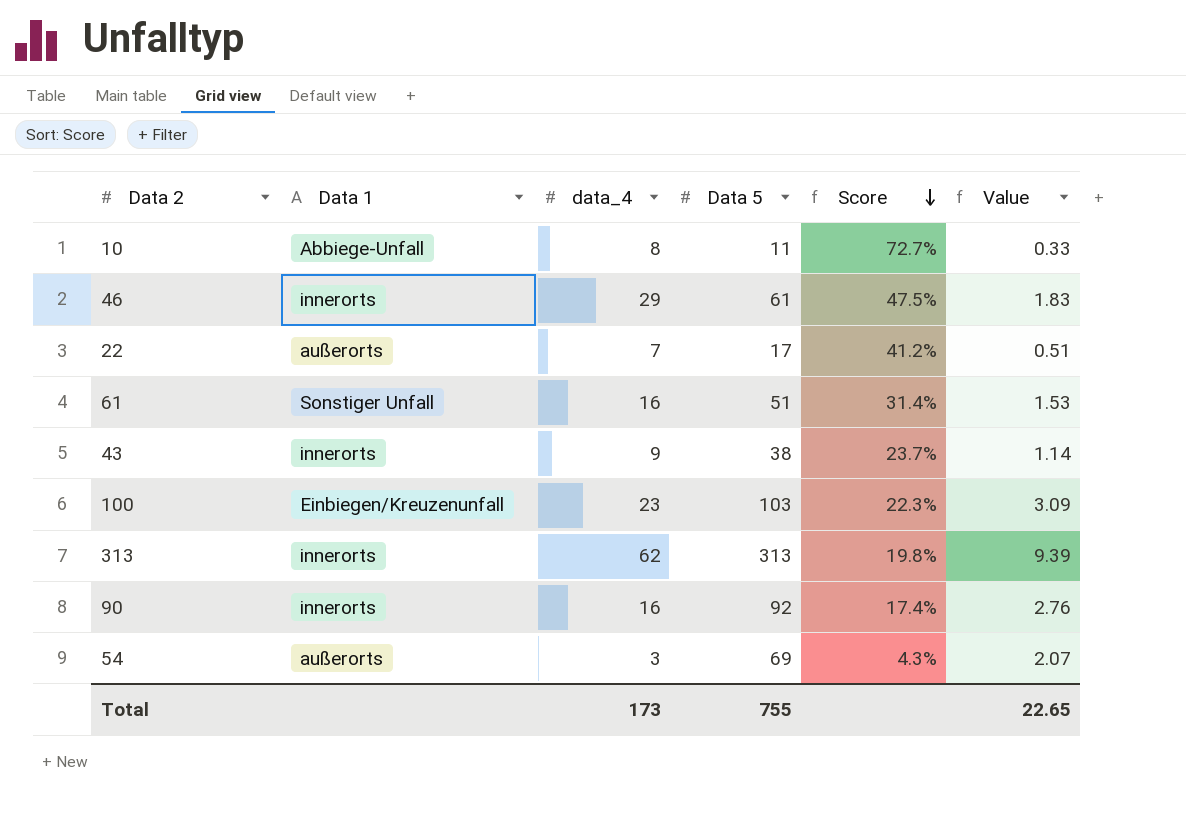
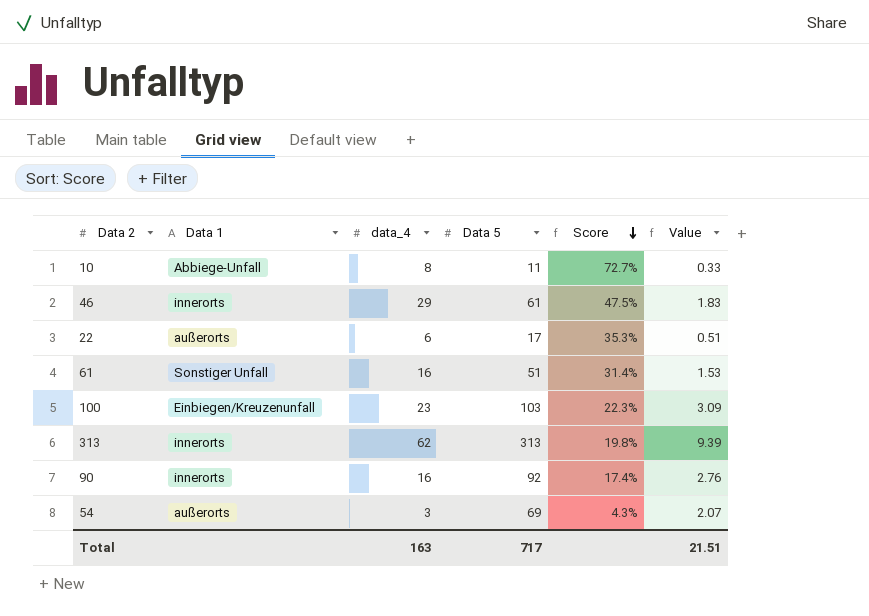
row 43: innerorts | 9 | 38 | 23.7% | 1.14 -> none
22 | data_4: 7 -> 6
22 | Score: 41.2% -> 35.3%
Total | data_4: 173 -> 163
Total | Data 5: 755 -> 717
Total | Value: 22.65 -> 21.51

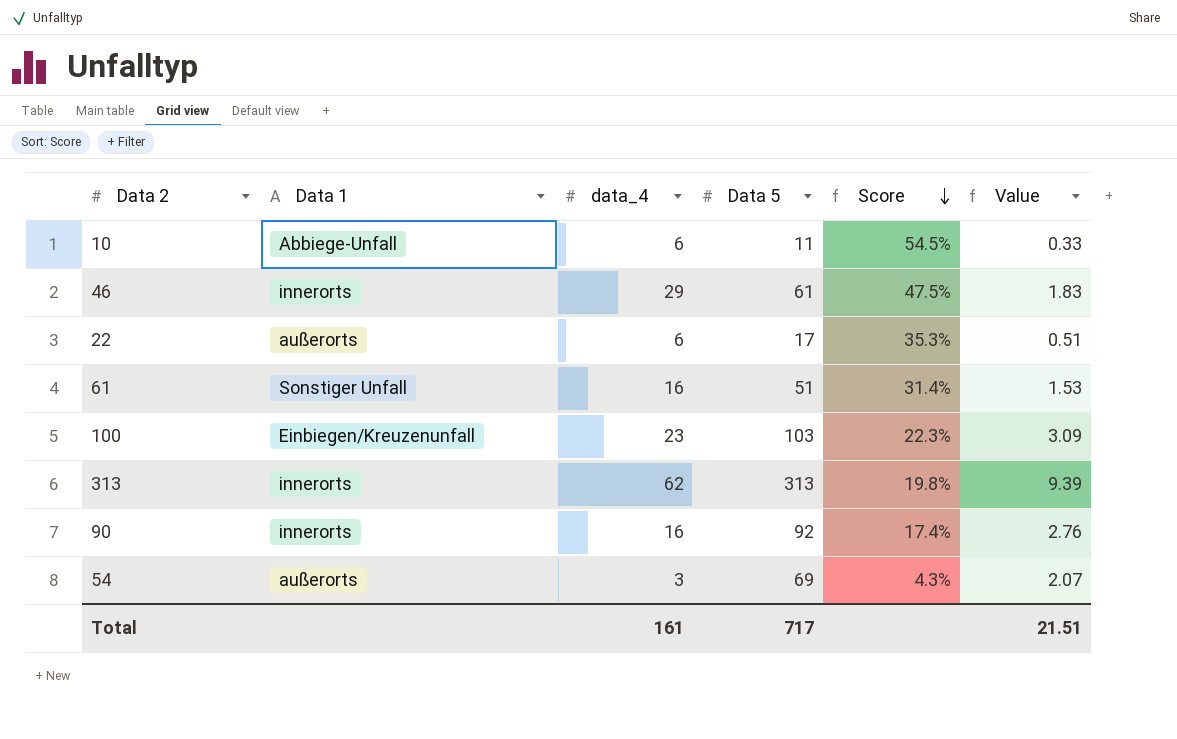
10 | data_4: 8 -> 6
10 | Score: 72.7% -> 54.5%
Total | data_4: 163 -> 161

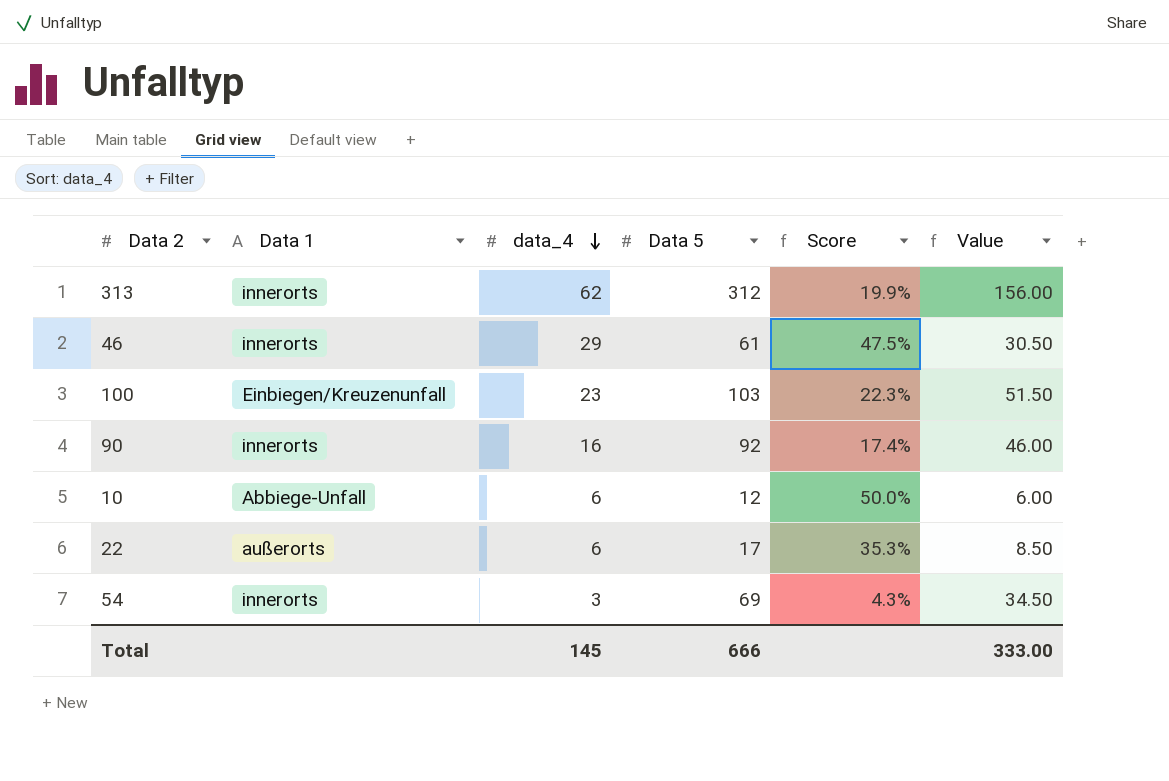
row order: Score descending -> data_4 descending
column Value | formula: [Data 5] * 0.03 -> [Data 5] * 0.5
row 61: Sonstiger Unfall | 16 | 51 | 31.4% | 1.53 -> none
313 | Data 5: 313 -> 312
313 | Score: 19.8% -> 19.9%
10 | Data 5: 11 -> 12
10 | Score: 54.5% -> 50.0%
54 | Data 1: außerorts -> innerorts
Total | data_4: 161 -> 145
Total | Data 5: 717 -> 666
Total | Value: 21.51 -> 333.00

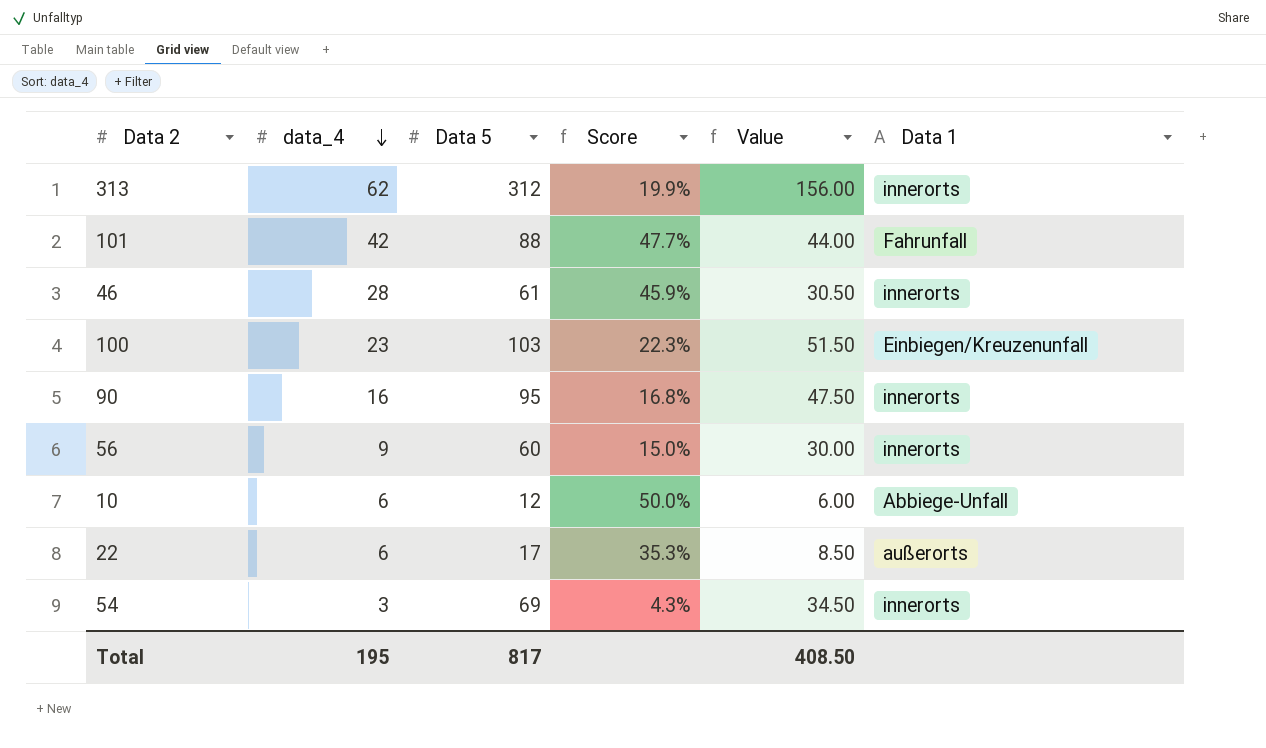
column Data 1 | position: 2 -> 6
row 101: none -> 42 | 88 | 47.7% | 44.00 | Fahrunfall
46 | data_4: 29 -> 28
46 | Score: 47.5% -> 45.9%
90 | Data 5: 92 -> 95
90 | Score: 17.4% -> 16.8%
90 | Value: 46.00 -> 47.50
row 56: none -> 9 | 60 | 15.0% | 30.00 | innerorts
Total | data_4: 145 -> 195
Total | Data 5: 666 -> 817
Total | Value: 333.00 -> 408.50

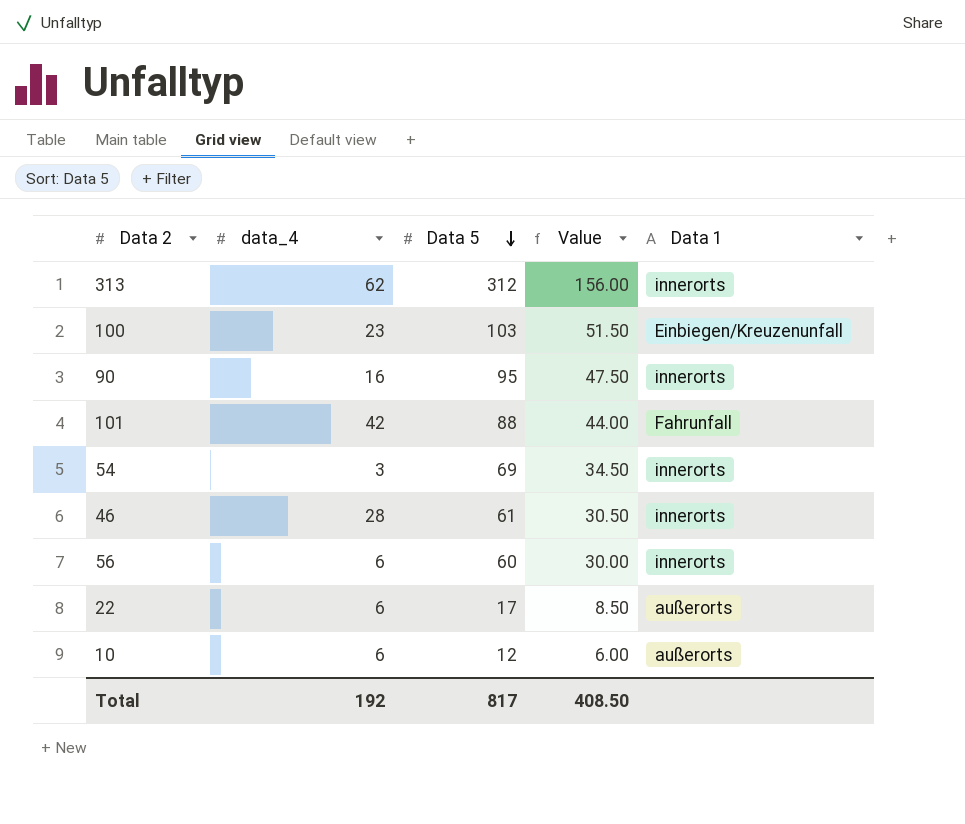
row order: data_4 descending -> Data 5 descending
column Score | formula: [data_4] / [Data 5] -> none
56 | data_4: 9 -> 6
10 | Data 1: Abbiege-Unfall -> außerorts
Total | data_4: 195 -> 192

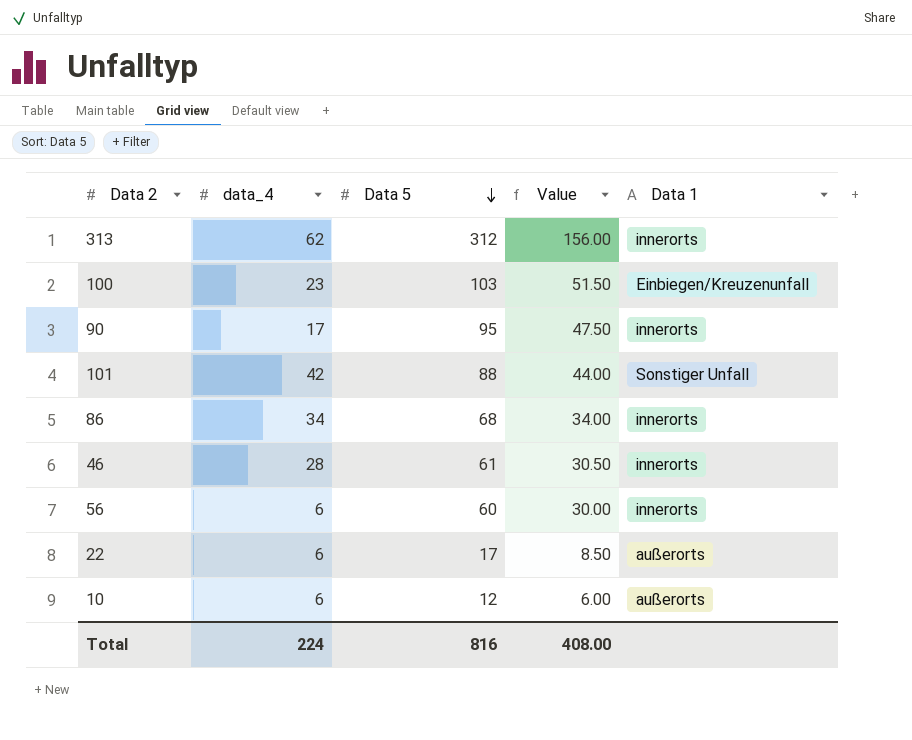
row 54: 3 | 69 | 34.50 | innerorts -> none
90 | data_4: 16 -> 17
101 | Data 1: Fahrunfall -> Sonstiger Unfall
row 86: none -> 34 | 68 | 34.00 | innerorts
Total | data_4: 192 -> 224
Total | Data 5: 817 -> 816
Total | Value: 408.50 -> 408.00

